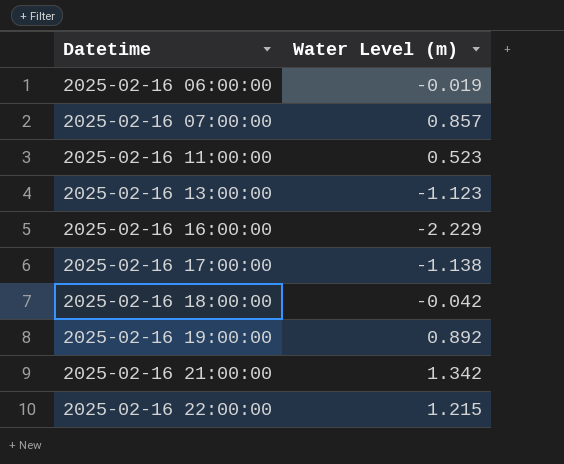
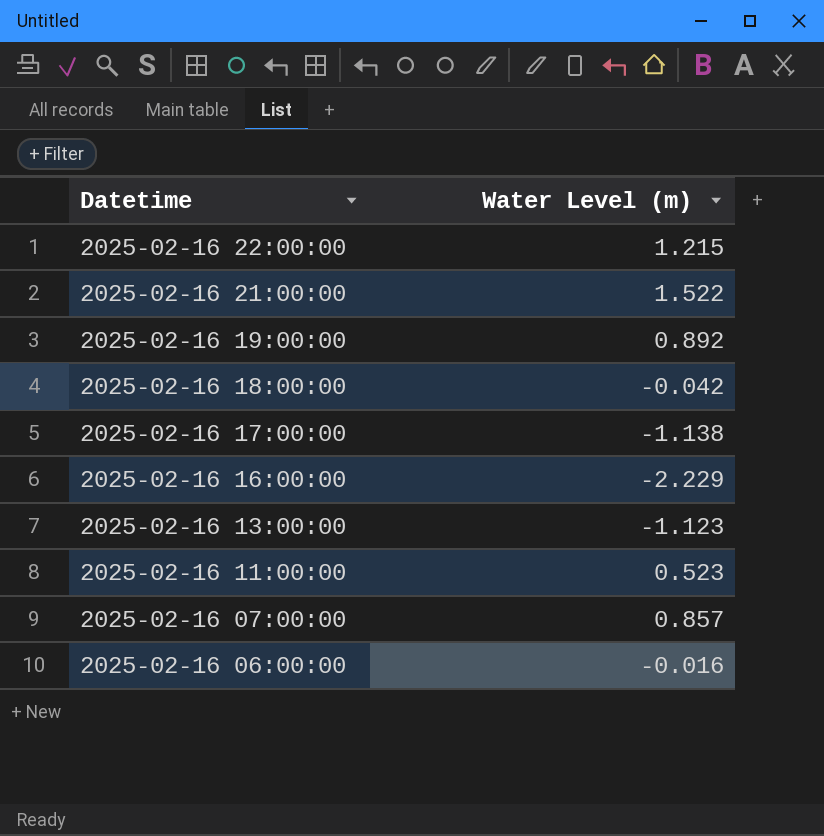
row order: Datetime ascending -> Datetime descending
2025-02-16 21:00:00 | Water Level (m): 1.342 -> 1.522
2025-02-16 06:00:00 | Water Level (m): -0.019 -> -0.016

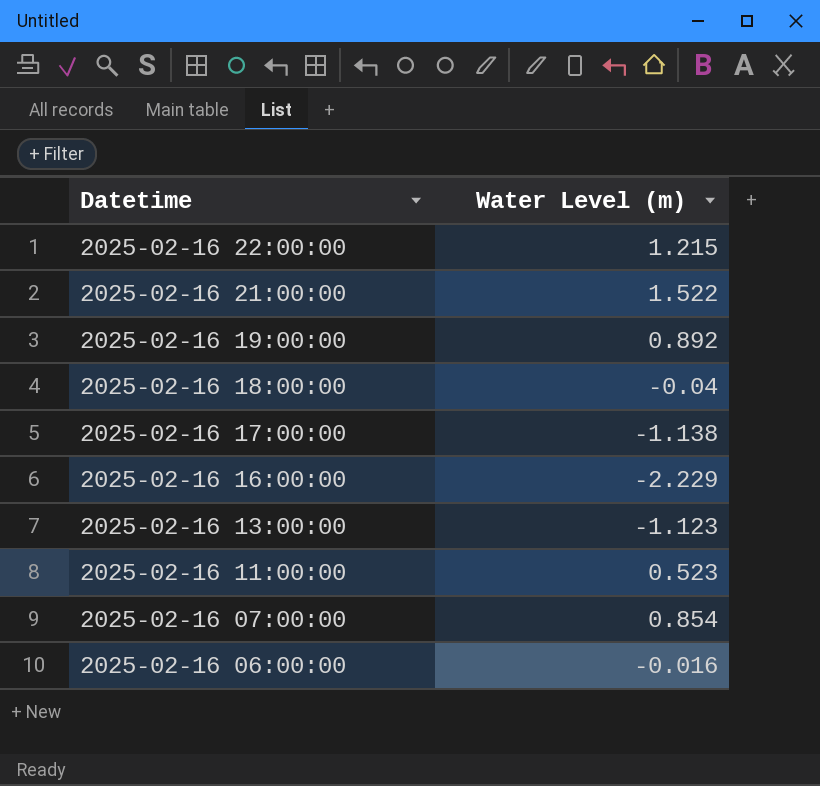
2025-02-16 18:00:00 | Water Level (m): -0.042 -> -0.04
2025-02-16 07:00:00 | Water Level (m): 0.857 -> 0.854

